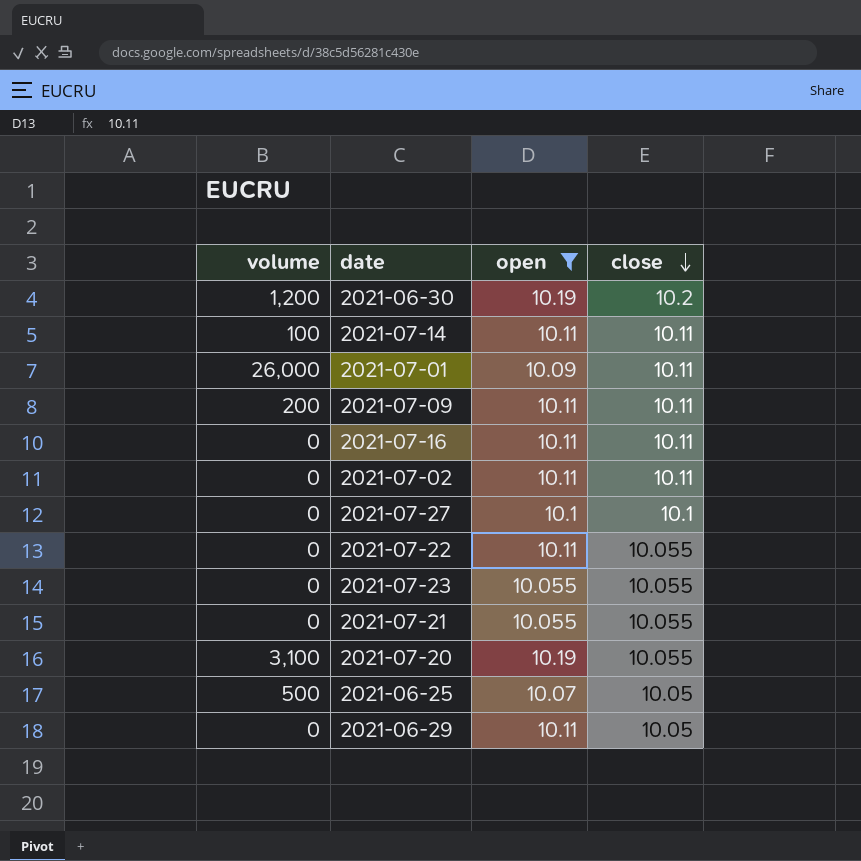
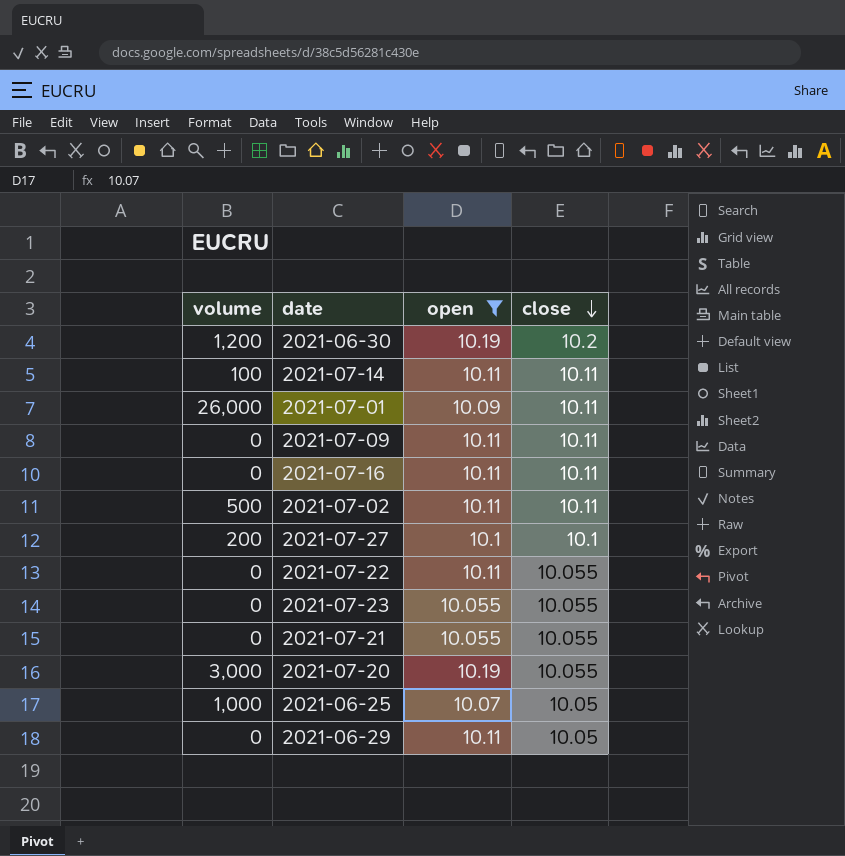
2021-07-09 | volume: 200 -> 0
2021-07-02 | volume: 0 -> 500
2021-07-27 | volume: 0 -> 200
2021-07-20 | volume: 3,100 -> 3,000
2021-06-25 | volume: 500 -> 1,000

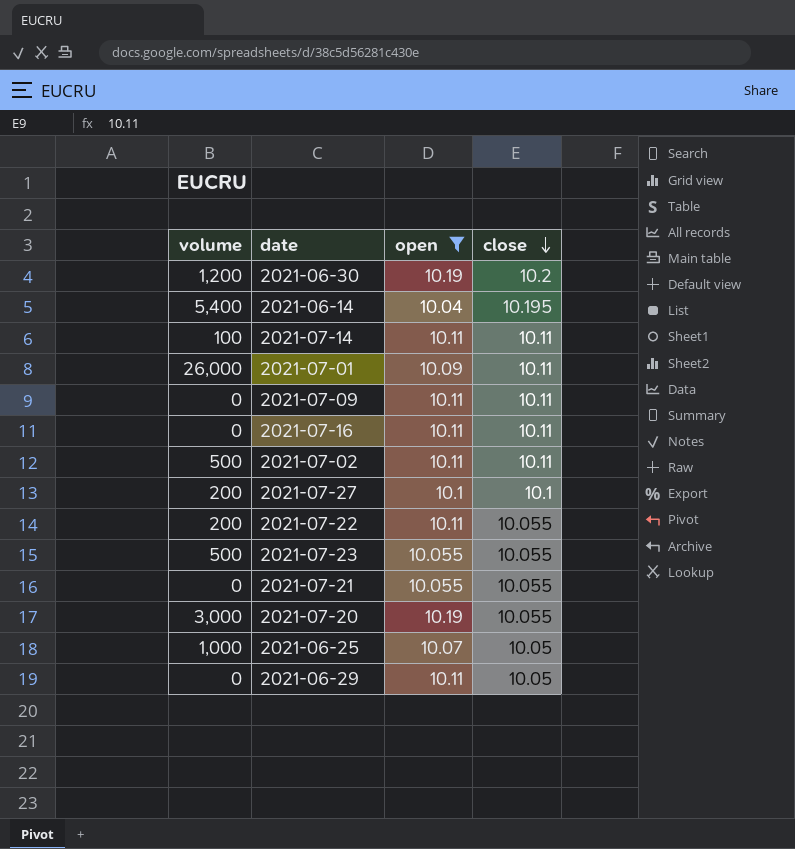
row 2021-06-14: none -> 5,400 | 10.04 | 10.195
2021-07-22 | volume: 0 -> 200
2021-07-23 | volume: 0 -> 500

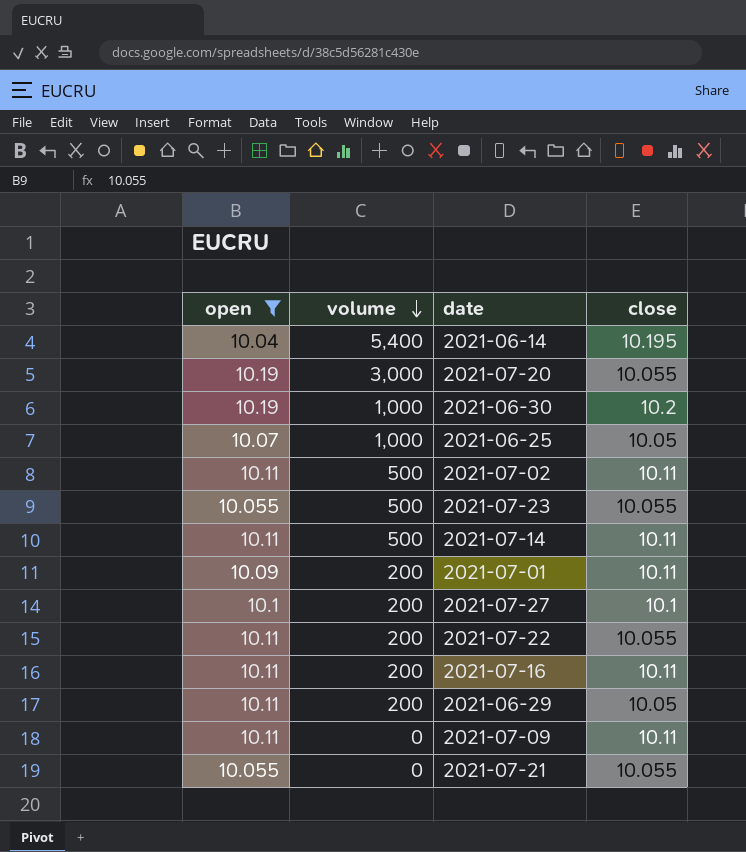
row order: close descending -> volume descending
column open | position: 3 -> 1
2021-06-30 | volume: 1,200 -> 1,000
2021-07-14 | volume: 100 -> 500
2021-07-01 | volume: 26,000 -> 200
2021-07-16 | volume: 0 -> 200
2021-06-29 | volume: 0 -> 200

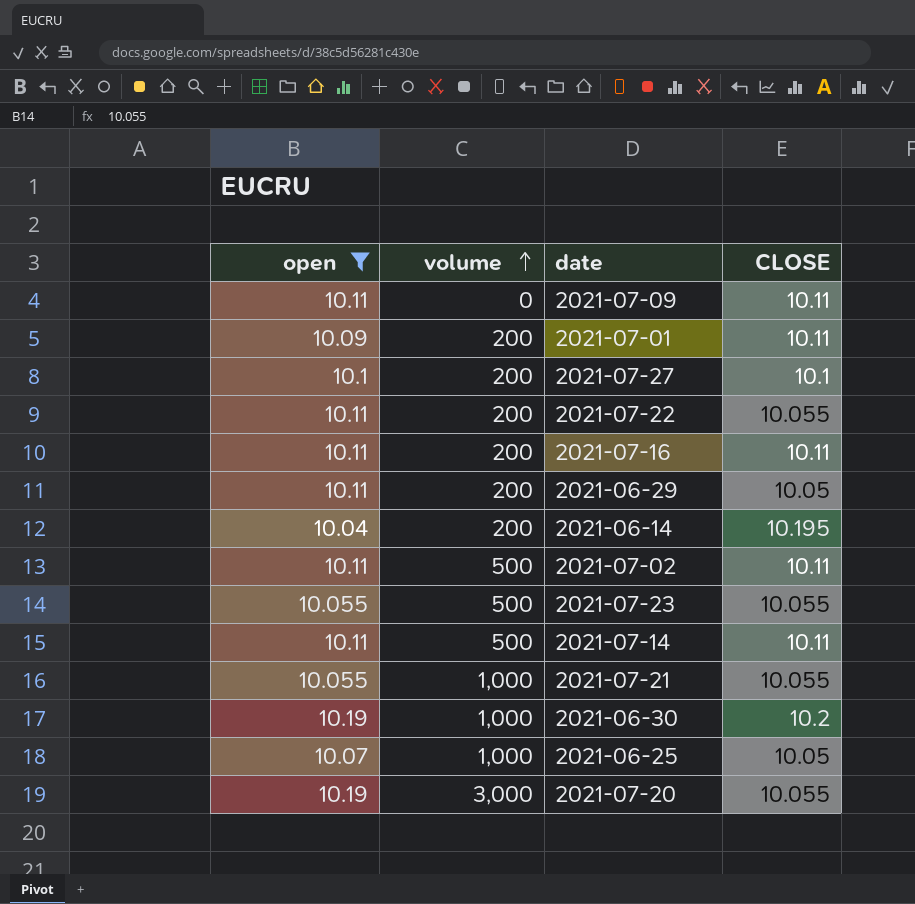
row order: volume descending -> volume ascending
column name: close -> CLOSE
2021-06-14 | volume: 5,400 -> 200
2021-07-21 | volume: 0 -> 1,000

